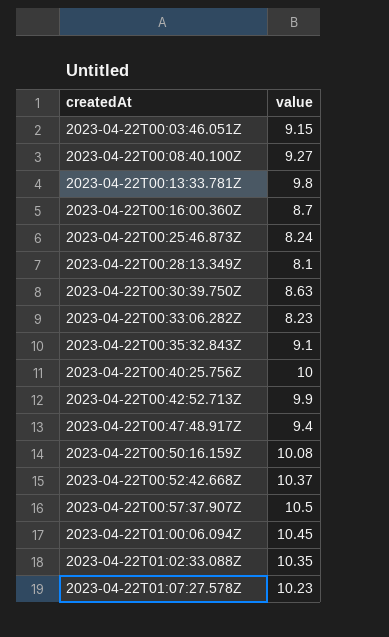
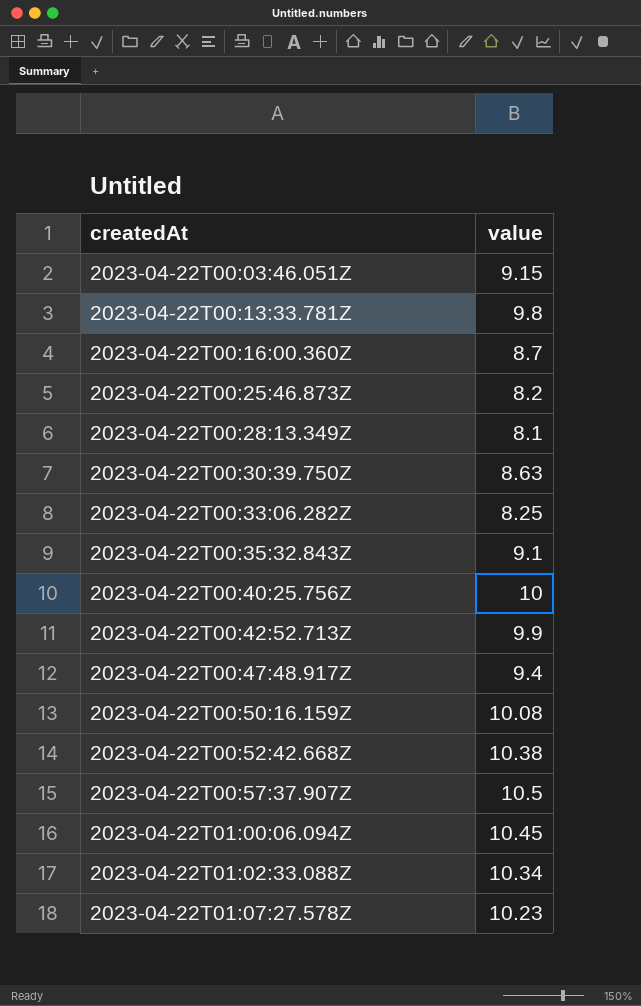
row 2023-04-22T00:08:40.100Z: 9.27 -> none
2023-04-22T00:25:46.873Z | value: 8.24 -> 8.2
2023-04-22T00:33:06.282Z | value: 8.23 -> 8.25
2023-04-22T00:52:42.668Z | value: 10.37 -> 10.38
2023-04-22T01:02:33.088Z | value: 10.35 -> 10.34

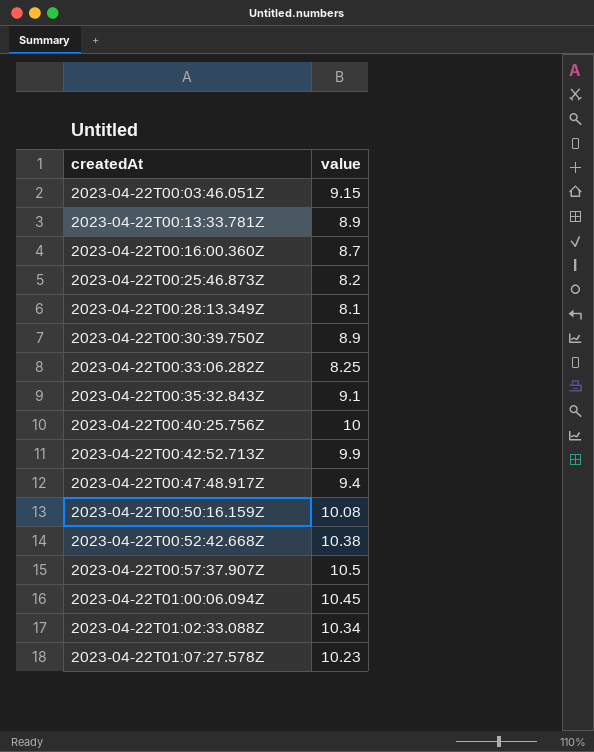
2023-04-22T00:13:33.781Z | value: 9.8 -> 8.9
2023-04-22T00:30:39.750Z | value: 8.63 -> 8.9

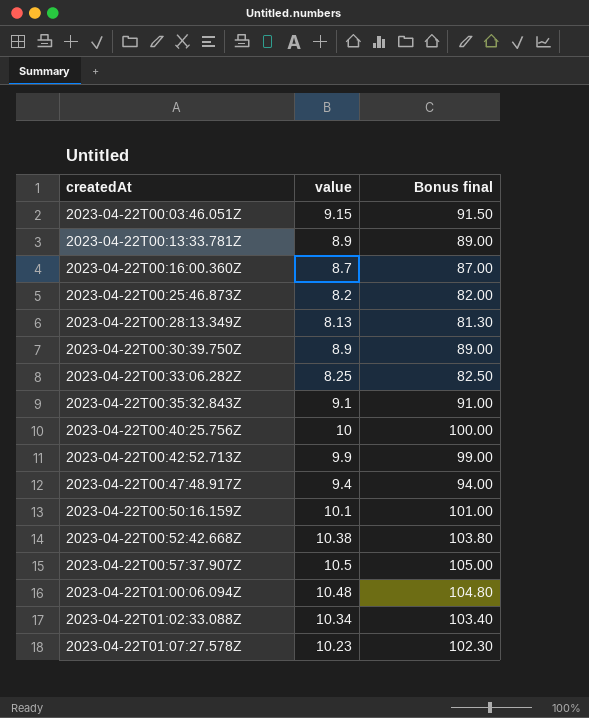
column Bonus final | formula: none -> [value] * 10
2023-04-22T00:28:13.349Z | value: 8.1 -> 8.13
2023-04-22T00:50:16.159Z | value: 10.08 -> 10.1
2023-04-22T01:00:06.094Z | value: 10.45 -> 10.48

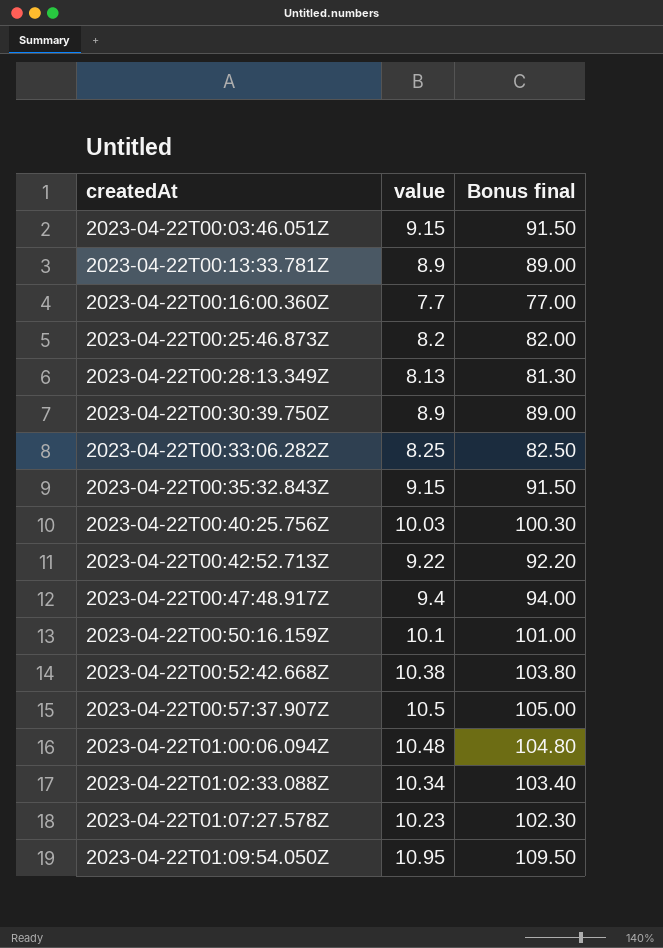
2023-04-22T00:16:00.360Z | value: 8.7 -> 7.7
2023-04-22T00:16:00.360Z | Bonus final: 87.00 -> 77.00
2023-04-22T00:35:32.843Z | value: 9.1 -> 9.15
2023-04-22T00:35:32.843Z | Bonus final: 91.00 -> 91.50
2023-04-22T00:40:25.756Z | value: 10 -> 10.03
2023-04-22T00:40:25.756Z | Bonus final: 100.00 -> 100.30
2023-04-22T00:42:52.713Z | value: 9.9 -> 9.22
2023-04-22T00:42:52.713Z | Bonus final: 99.00 -> 92.20
row 2023-04-22T01:09:54.050Z: none -> 10.95 | 109.50

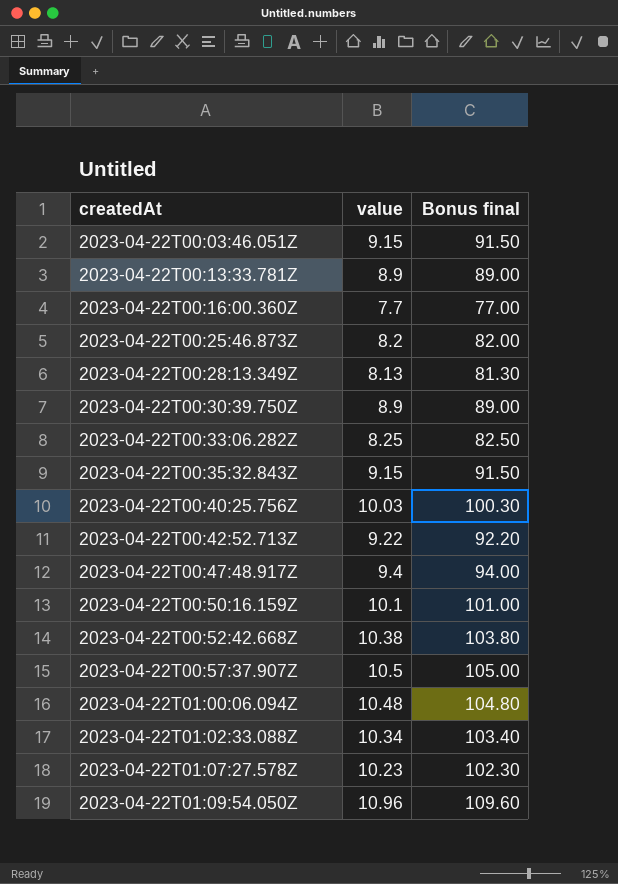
2023-04-22T01:09:54.050Z | value: 10.95 -> 10.96
2023-04-22T01:09:54.050Z | Bonus final: 109.50 -> 109.60

